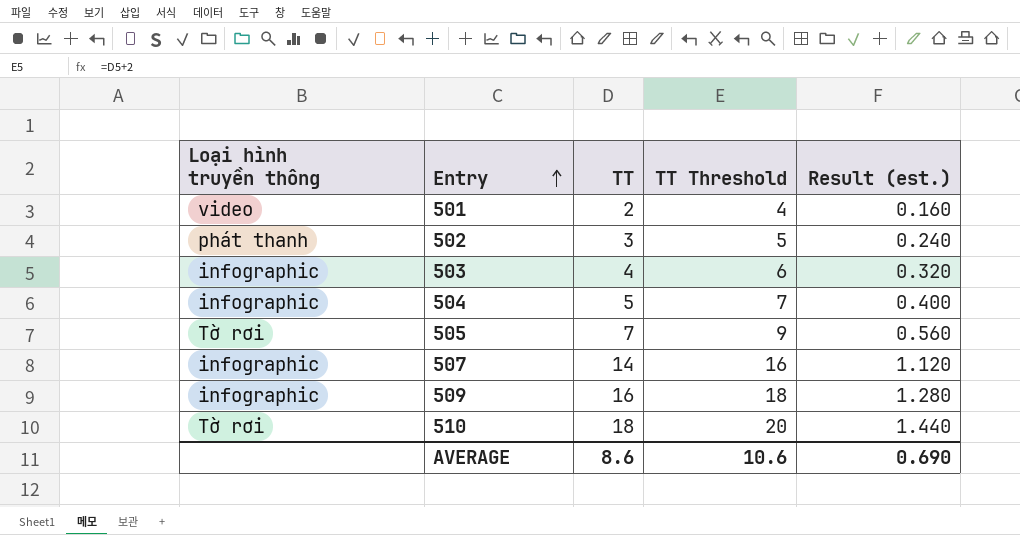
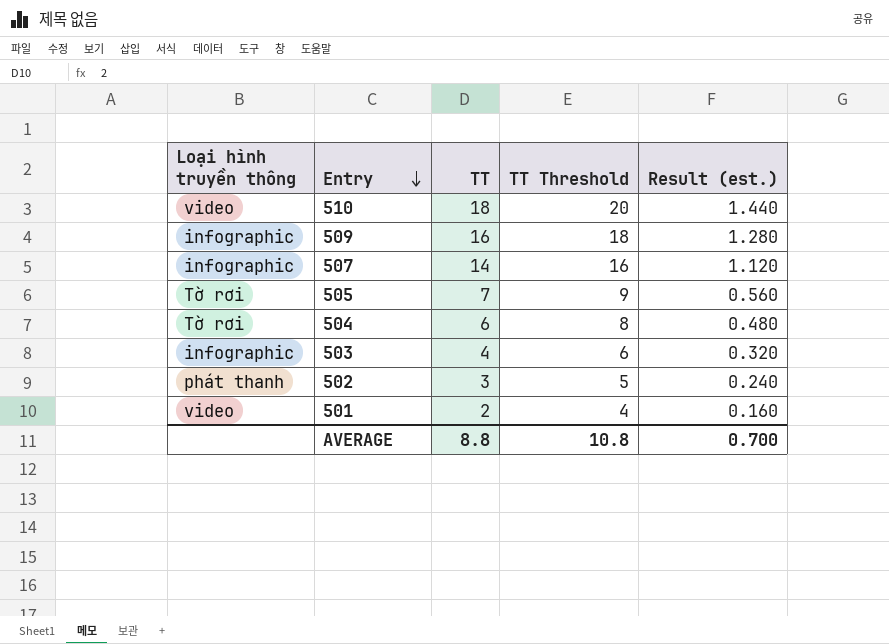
row order: Entry ascending -> Entry descending
510 | Loại hình truyền thông: Tờ rơi -> video
504 | Loại hình truyền thông: infographic -> Tờ rơi
504 | TT: 5 -> 6
504 | TT Threshold: 7 -> 8
504 | Result (est.): 0.400 -> 0.480
AVERAGE | TT: 8.6 -> 8.8
AVERAGE | TT Threshold: 10.6 -> 10.8
AVERAGE | Result (est.): 0.690 -> 0.700

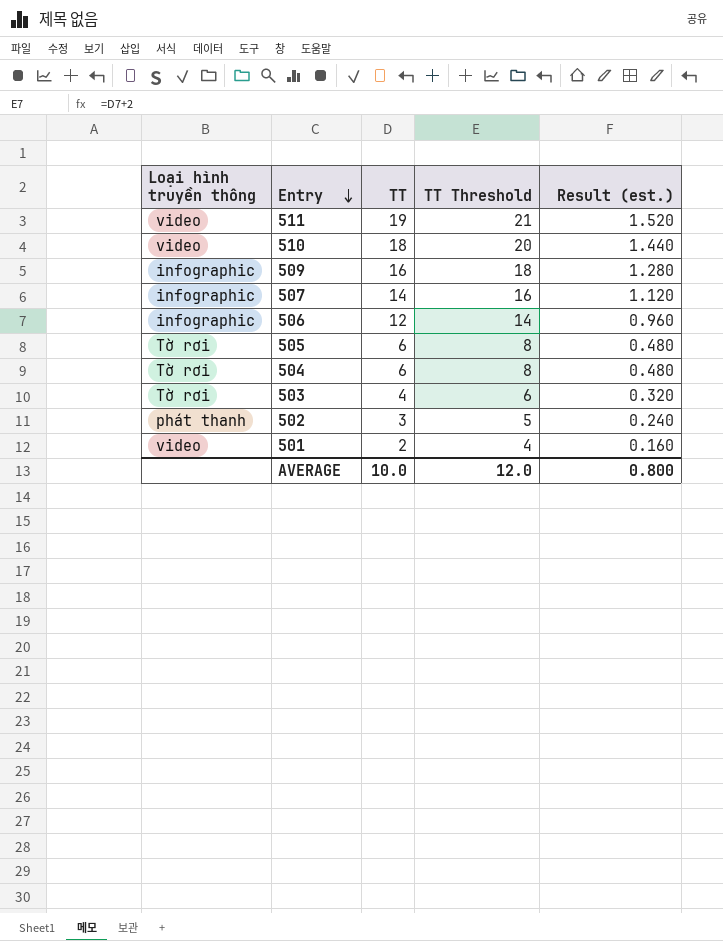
row 511: none -> video | 19 | 21 | 1.520
row 506: none -> infographic | 12 | 14 | 0.960
505 | TT: 7 -> 6
505 | TT Threshold: 9 -> 8
505 | Result (est.): 0.560 -> 0.480
503 | Loại hình truyền thông: infographic -> Tờ rơi
AVERAGE | TT: 8.8 -> 10.0
AVERAGE | TT Threshold: 10.8 -> 12.0
AVERAGE | Result (est.): 0.700 -> 0.800

